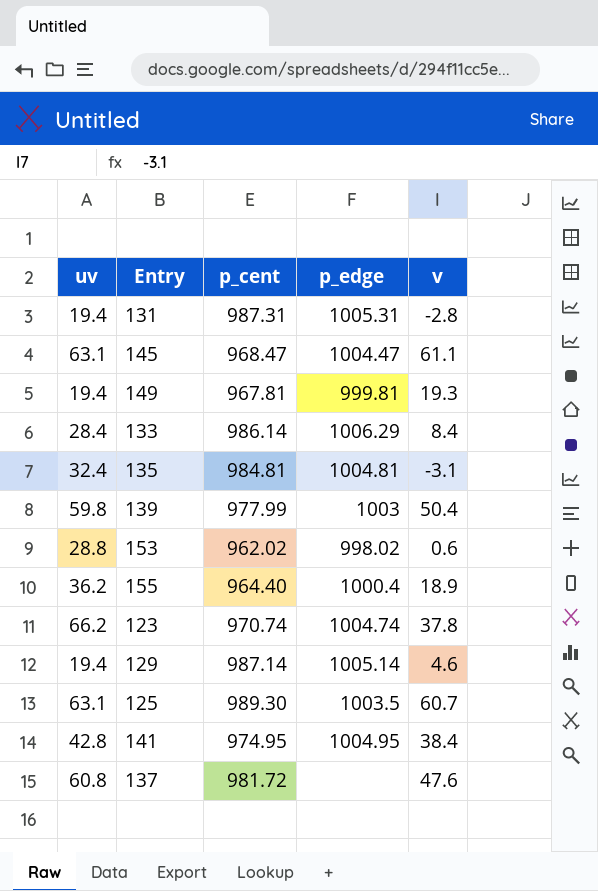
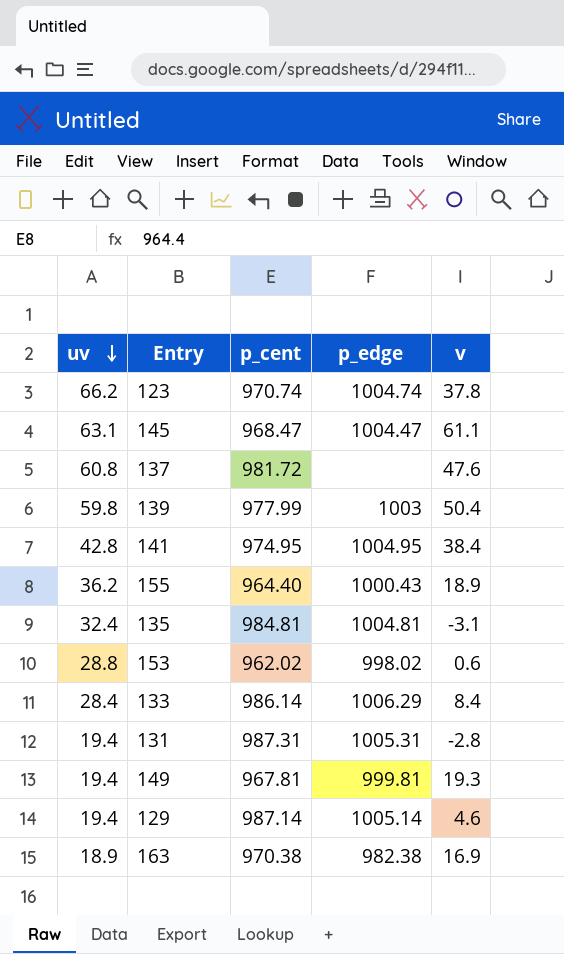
row order: none -> uv descending
row 125: 63.1 | 989.30 | 1003.5 | 60.7 -> none
155 | p_edge: 1000.4 -> 1000.43
row 163: none -> 18.9 | 970.38 | 982.38 | 16.9

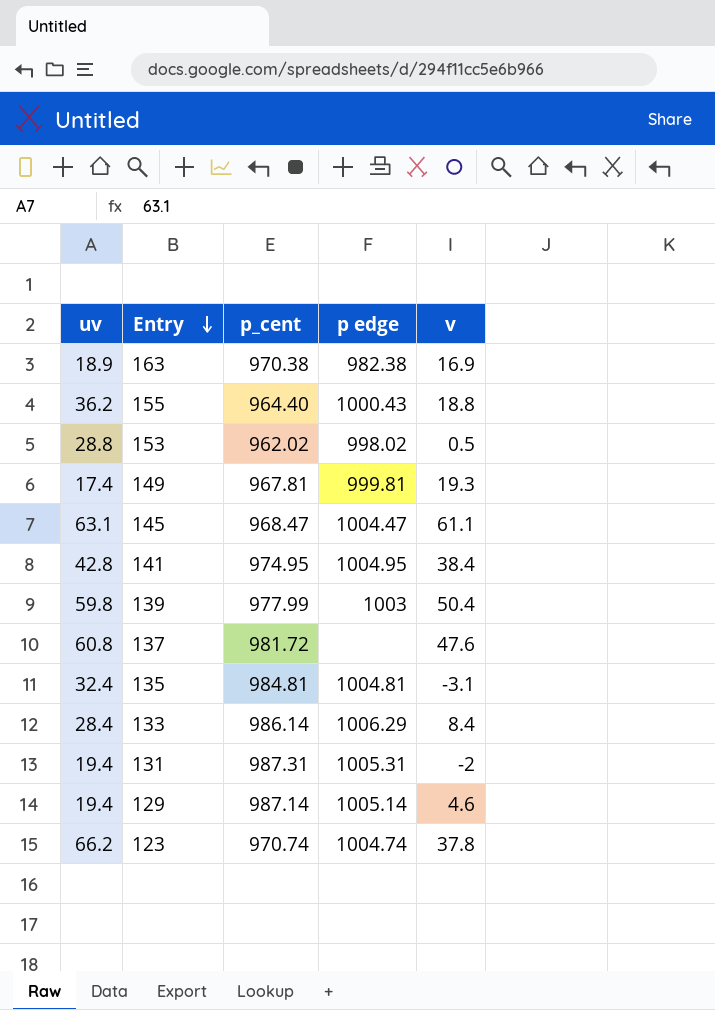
row order: uv descending -> Entry descending
column name: p_edge -> p edge
155 | v: 18.9 -> 18.8
153 | v: 0.6 -> 0.5
149 | uv: 19.4 -> 17.4
131 | v: -2.8 -> -2

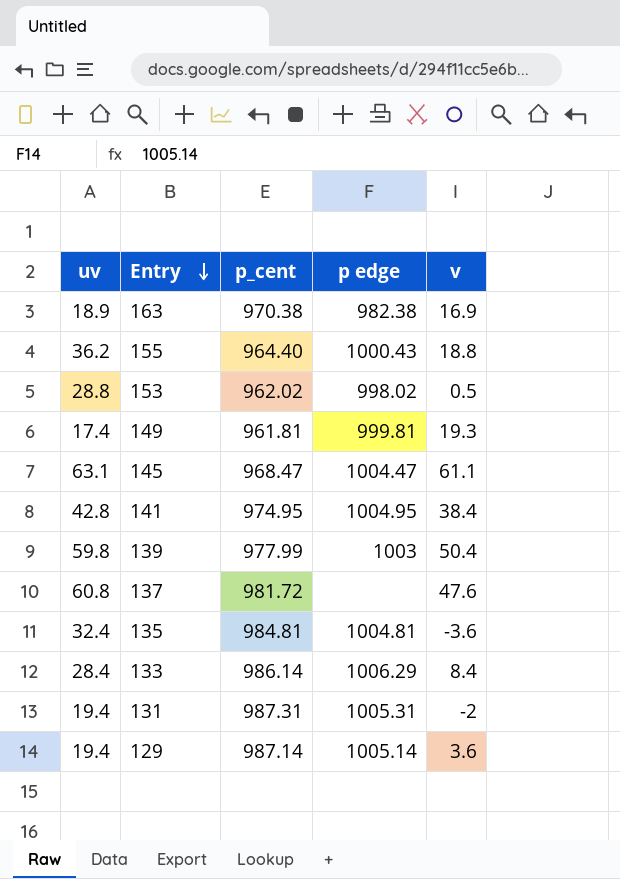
row 123: 66.2 | 970.74 | 1004.74 | 37.8 -> none
149 | p_cent: 967.81 -> 961.81
135 | v: -3.1 -> -3.6
129 | v: 4.6 -> 3.6

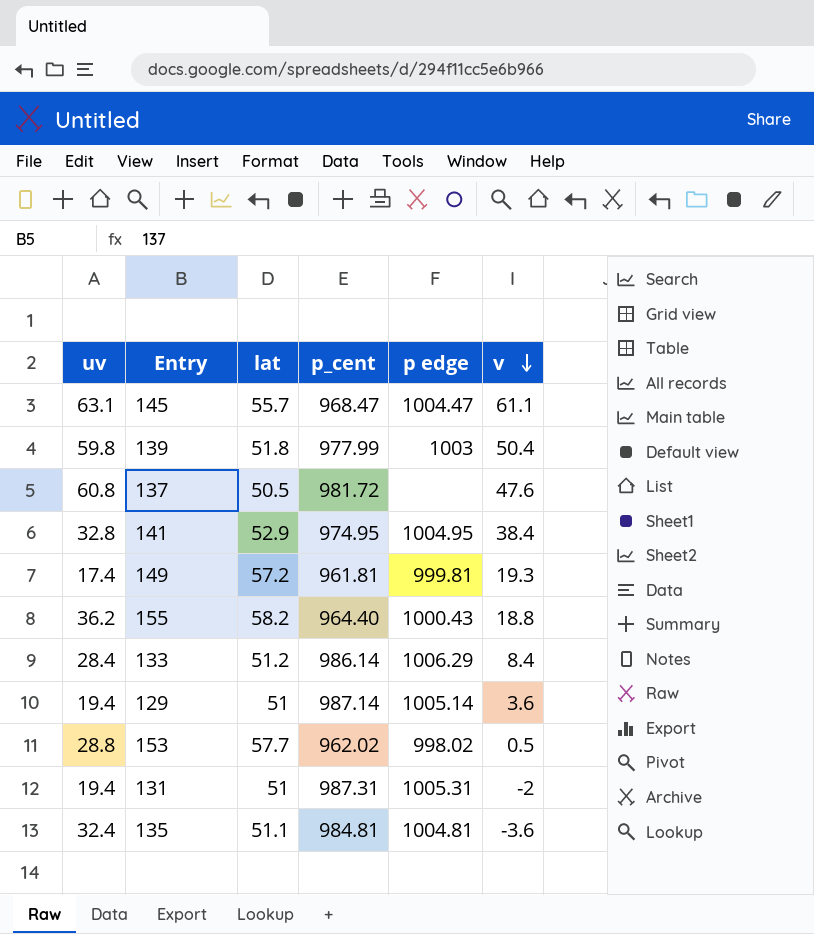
row order: Entry descending -> v descending
column lat | position: none -> 3
row 163: 18.9 | 970.38 | 982.38 | 16.9 -> none
141 | uv: 42.8 -> 32.8

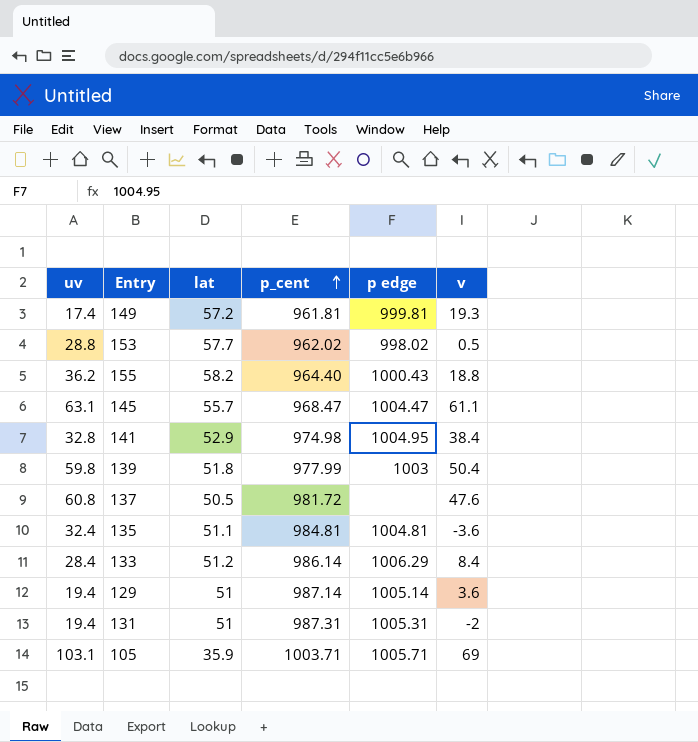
row order: v descending -> p_cent ascending
141 | p_cent: 974.95 -> 974.98
row 105: none -> 103.1 | 35.9 | 1003.71 | 1005.71 | 69

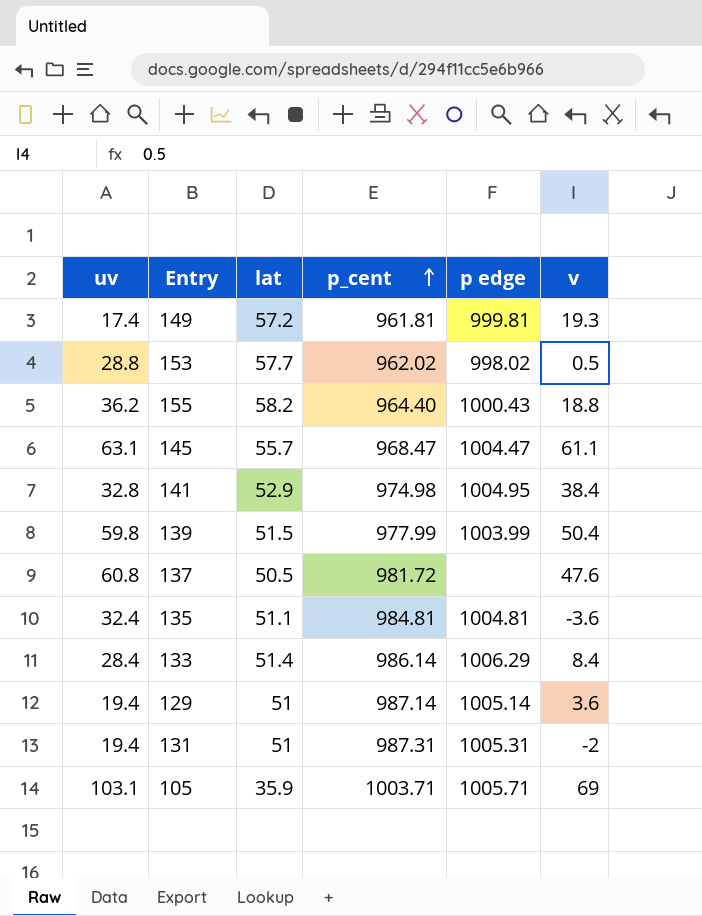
139 | lat: 51.8 -> 51.5
139 | p edge: 1003 -> 1003.99
133 | lat: 51.2 -> 51.4

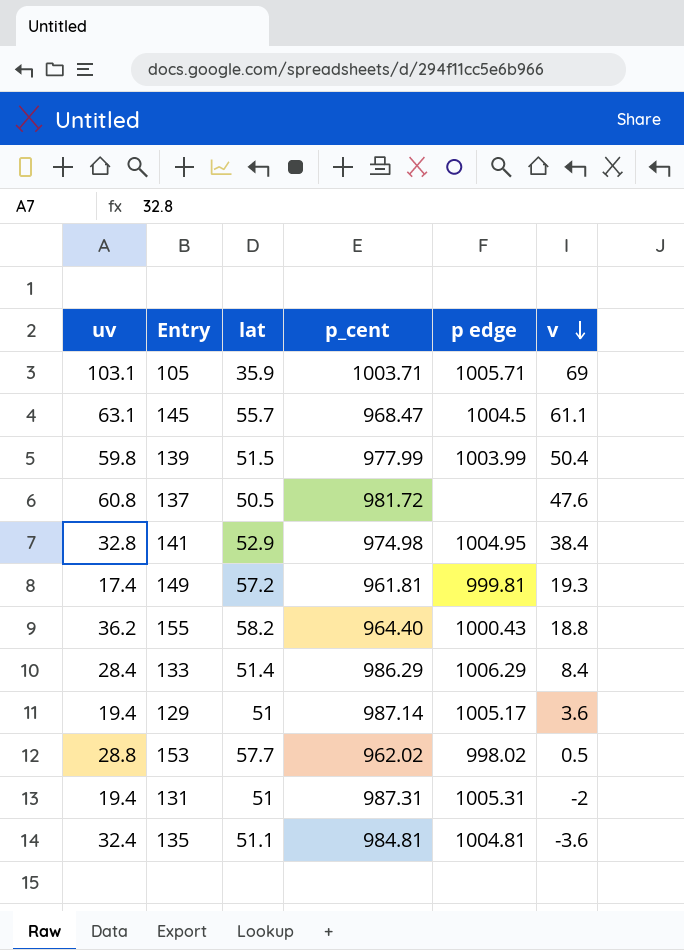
row order: p_cent ascending -> v descending
145 | p edge: 1004.47 -> 1004.5
133 | p_cent: 986.14 -> 986.29
129 | p edge: 1005.14 -> 1005.17

